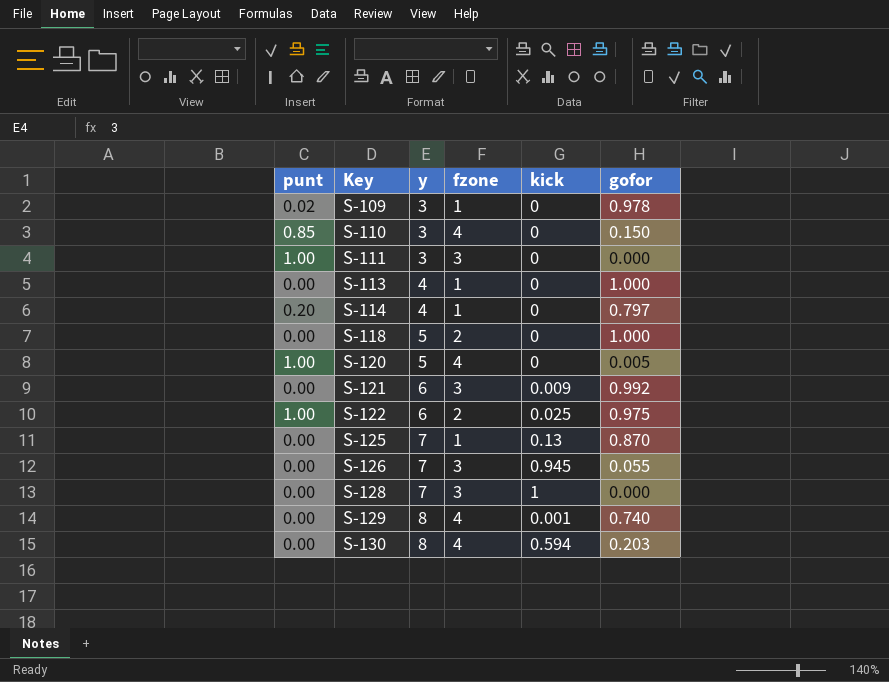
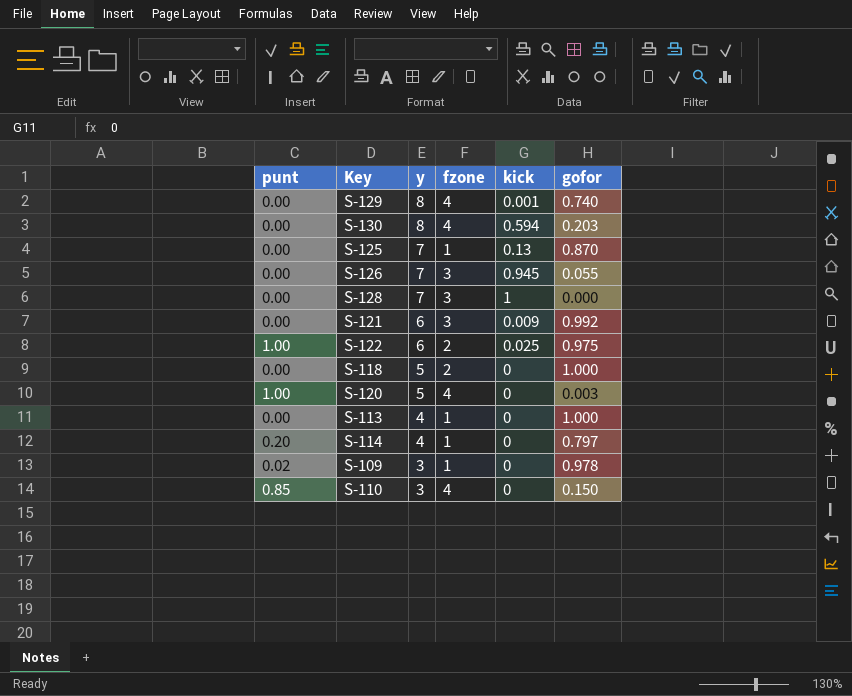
row order: Key ascending -> y descending
row S-111: 1.00 | 3 | 3 | 0 | 0.000 -> none
S-120 | gofor: 0.005 -> 0.003

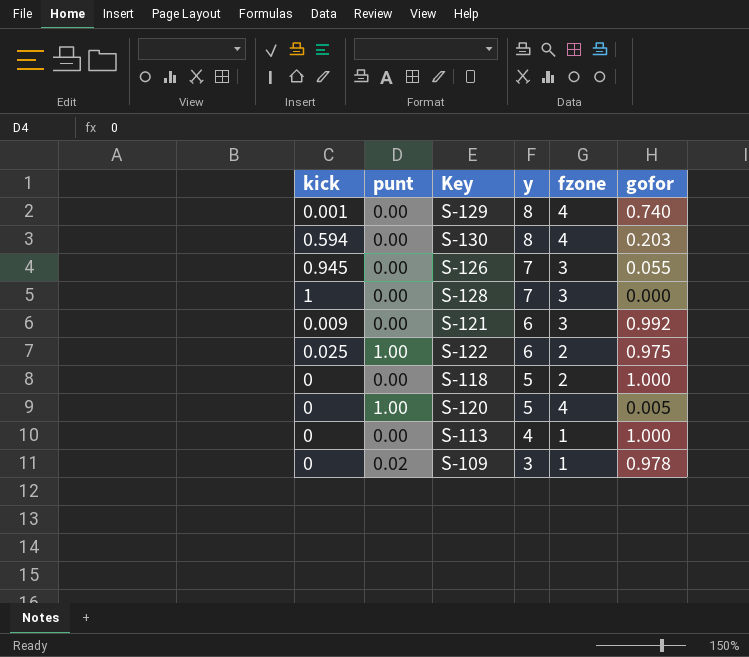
column kick | position: 5 -> 1
row S-125: 0.00 | 7 | 1 | 0.13 | 0.870 -> none
row S-114: 0.20 | 4 | 1 | 0 | 0.797 -> none
row S-110: 0.85 | 3 | 4 | 0 | 0.150 -> none
S-120 | gofor: 0.003 -> 0.005

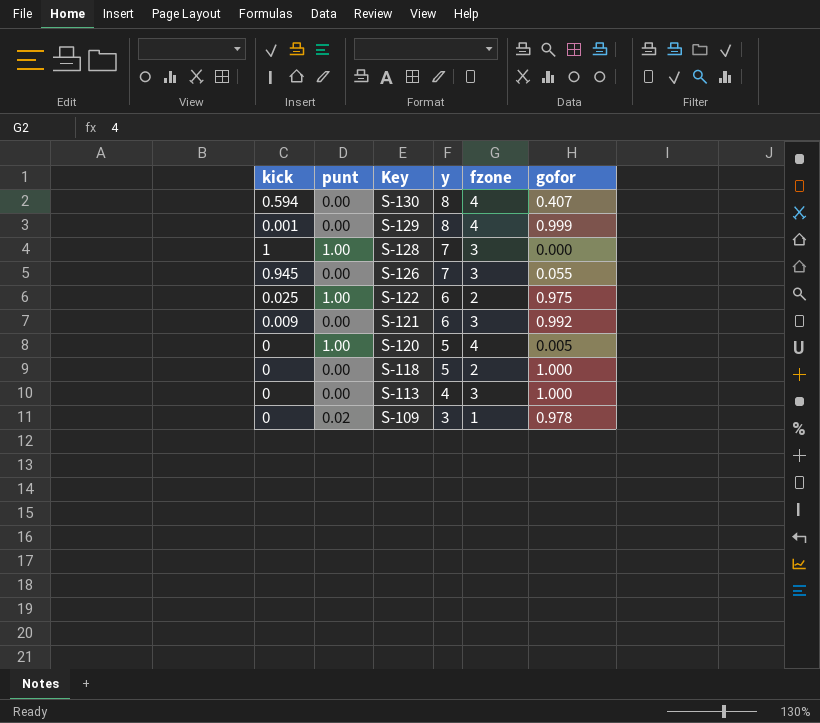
row order: y descending -> Key descending
S-130 | gofor: 0.203 -> 0.407
S-129 | gofor: 0.740 -> 0.999
S-128 | punt: 0.00 -> 1.00
S-113 | fzone: 1 -> 3

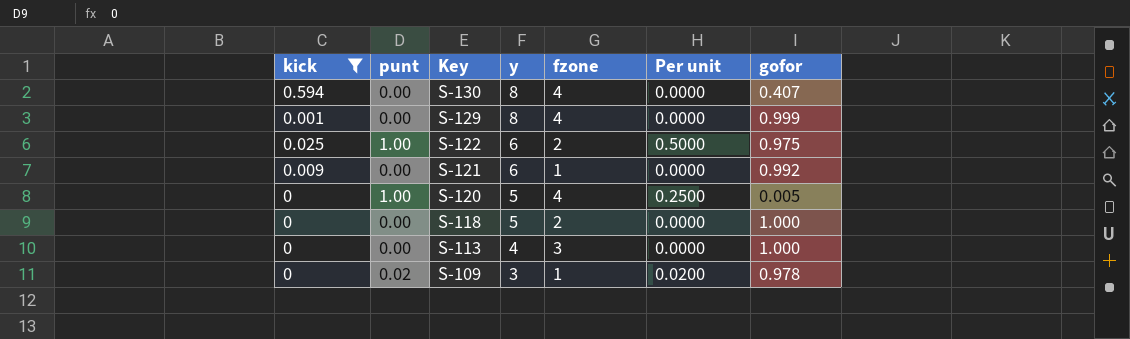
filter: none -> kick <= 0.594
column Per unit | formula: none -> [punt] / [fzone]
S-121 | fzone: 3 -> 1

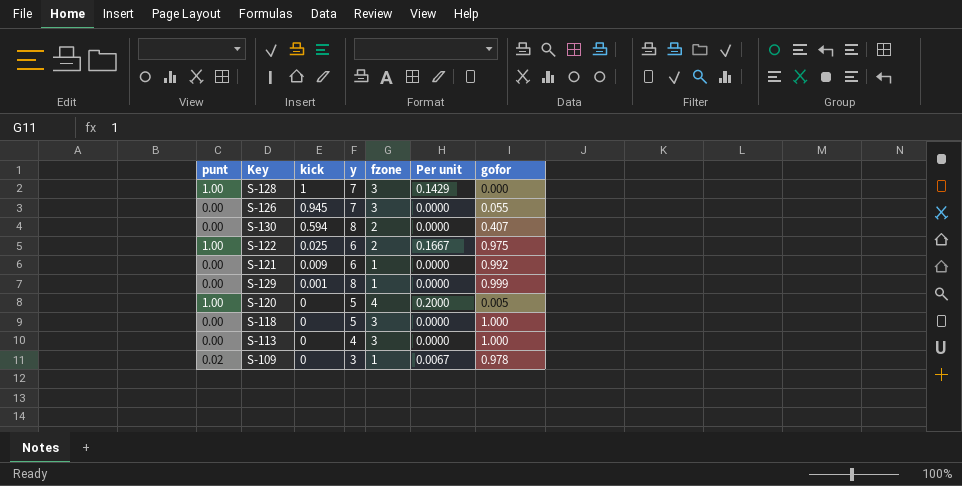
filter: kick <= 0.594 -> none
row order: Key descending -> kick descending
column kick | position: 1 -> 3
column Per unit | formula: [punt] / [fzone] -> [punt] / [y]
S-130 | fzone: 4 -> 2
S-129 | fzone: 4 -> 1
S-118 | fzone: 2 -> 3

